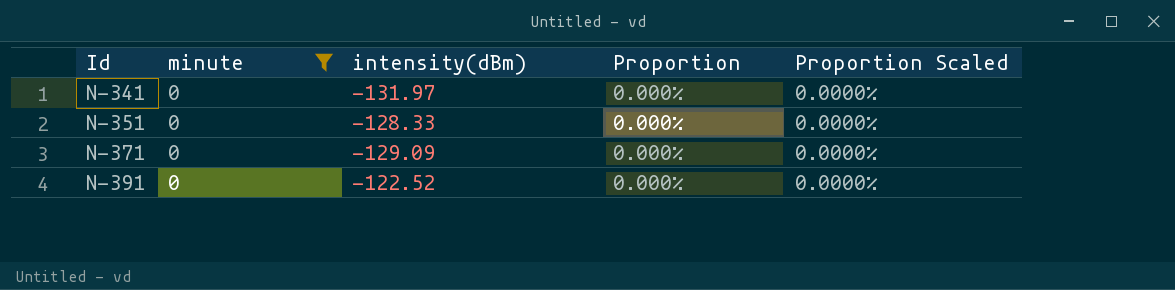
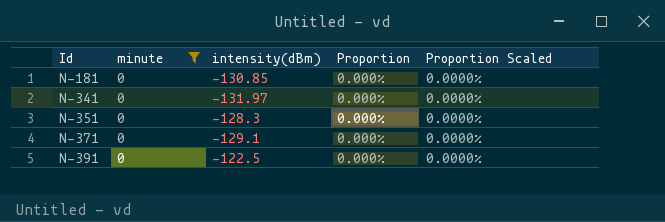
row N-181: none -> 0 | -130.85 | 0.000% | 0.0000%
N-351 | intensity(dBm): -128.33 -> -128.3
N-371 | intensity(dBm): -129.09 -> -129.1
N-391 | intensity(dBm): -122.52 -> -122.5

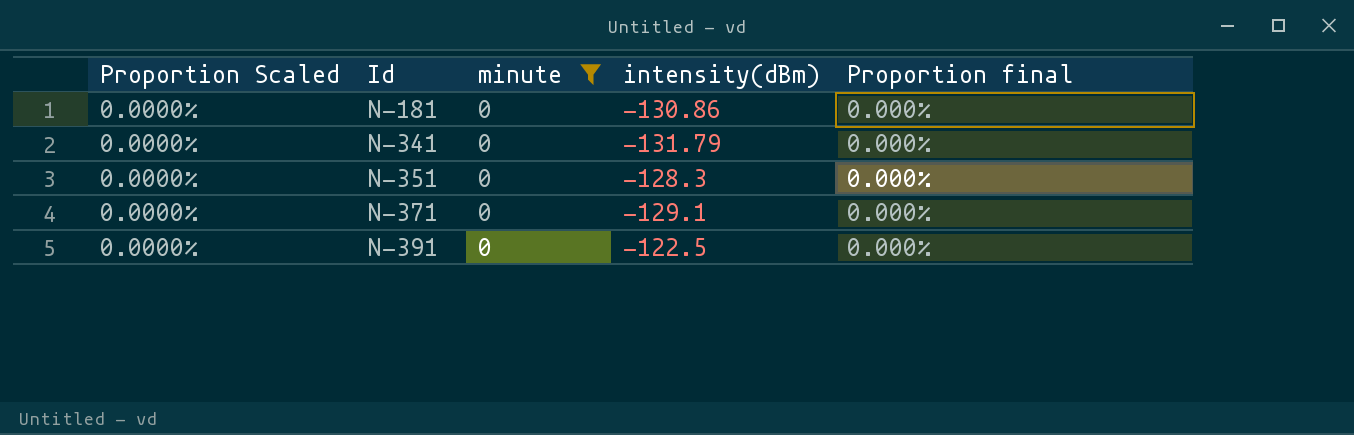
column Proportion Scaled | position: 5 -> 1
column name: Proportion -> Proportion final
N-181 | intensity(dBm): -130.85 -> -130.86
N-341 | intensity(dBm): -131.97 -> -131.79

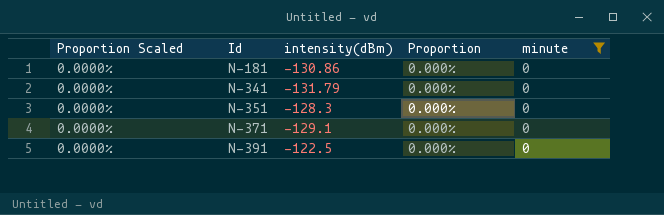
column name: Proportion final -> Proportion
column minute | position: 3 -> 5

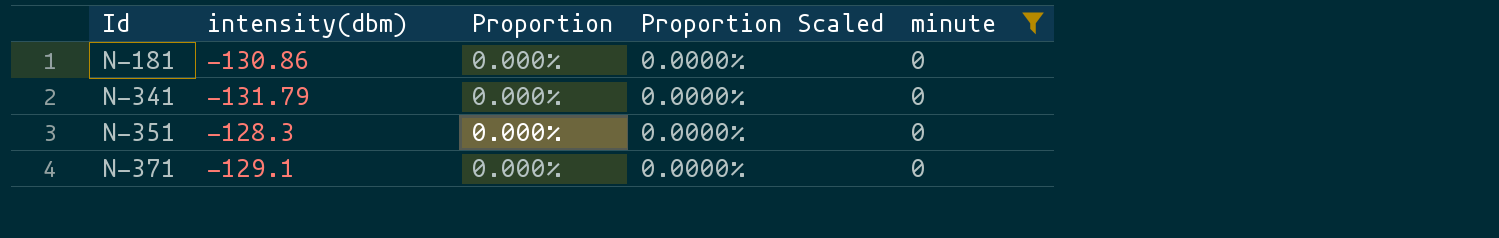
column name: intensity(dBm) -> intensity(dbm)
column Proportion Scaled | position: 1 -> 4
row N-391: 0.0000% | -122.5 | 0.000% | 0 -> none

